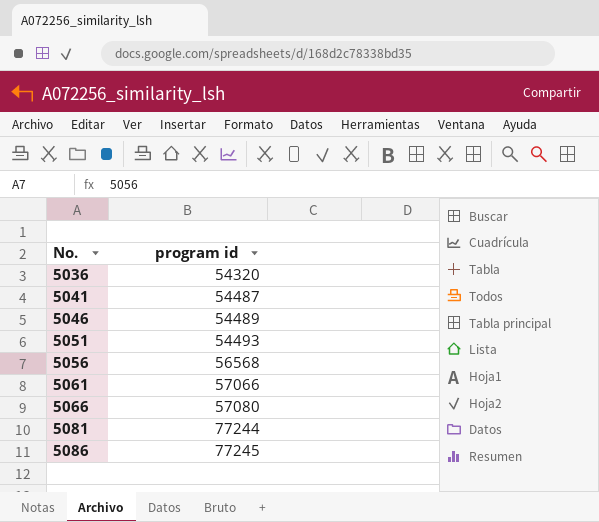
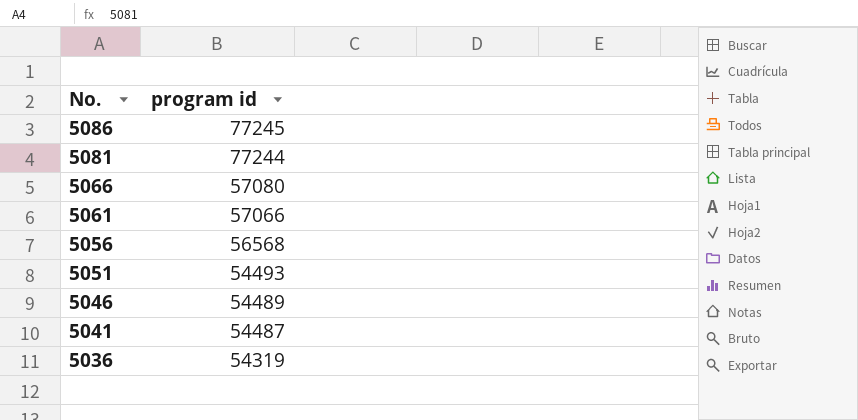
row order: No. ascending -> No. descending
5036 | program id: 54320 -> 54319

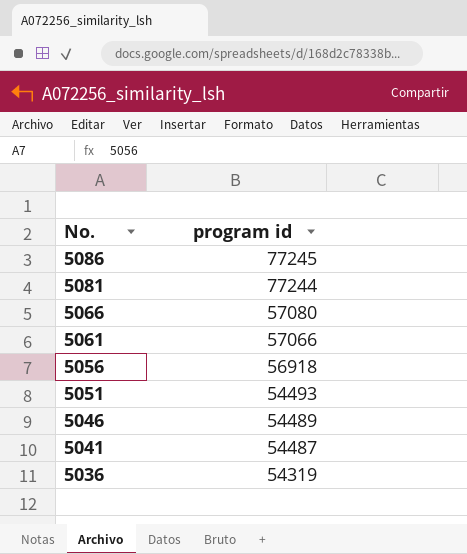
5056 | program id: 56568 -> 56918

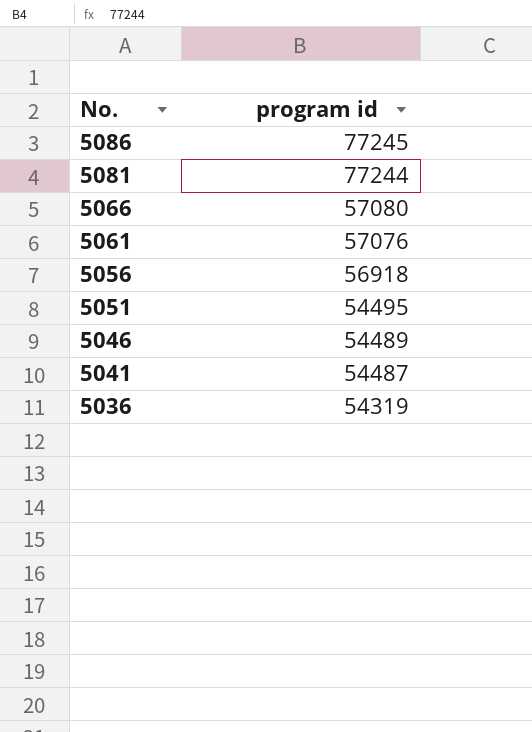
5061 | program id: 57066 -> 57076
5051 | program id: 54493 -> 54495

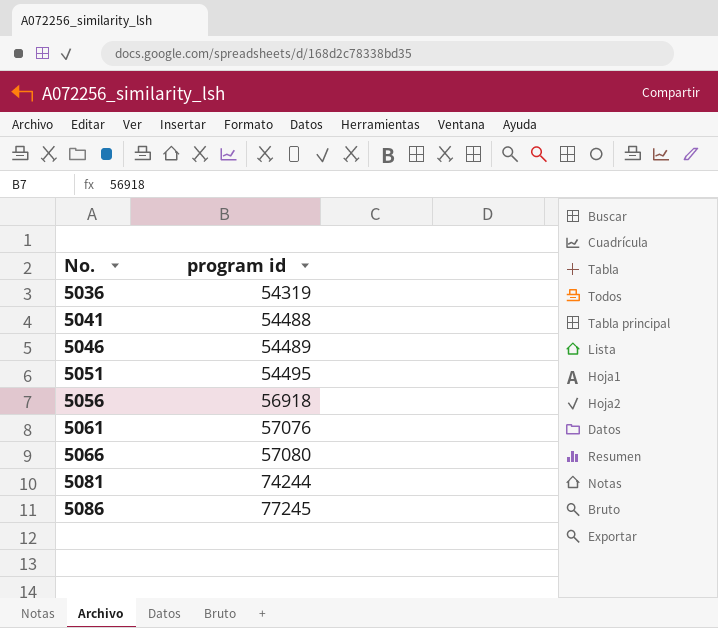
row order: No. descending -> No. ascending
5041 | program id: 54487 -> 54488
5081 | program id: 77244 -> 74244

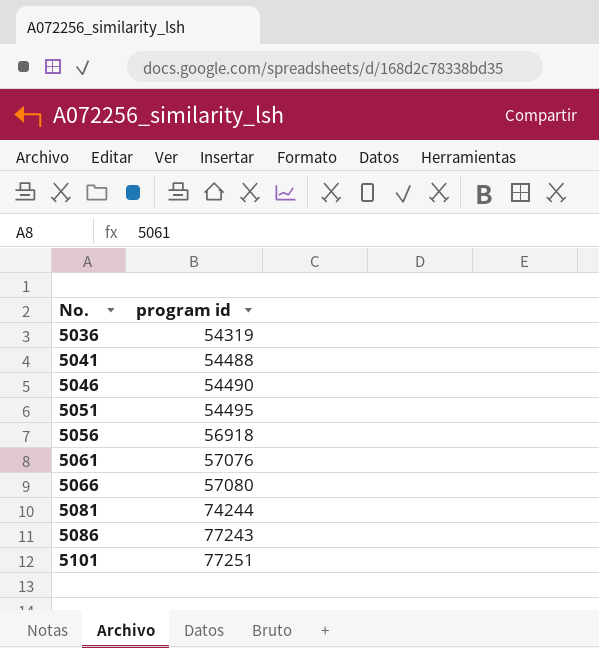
5046 | program id: 54489 -> 54490
5086 | program id: 77245 -> 77243
row 5101: none -> 77251

